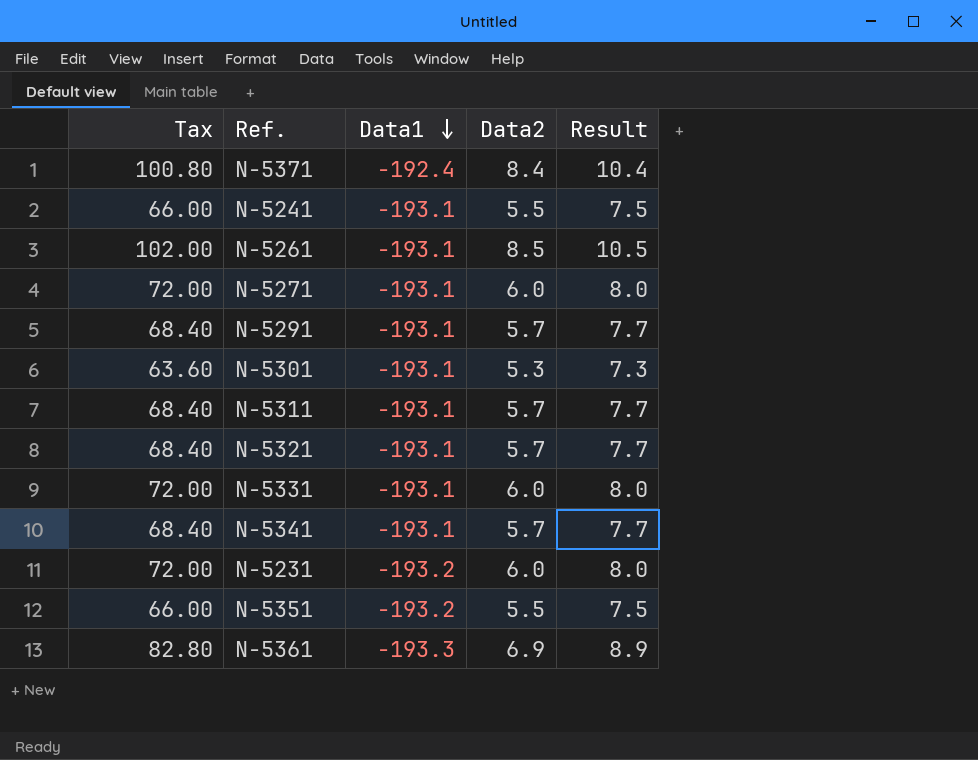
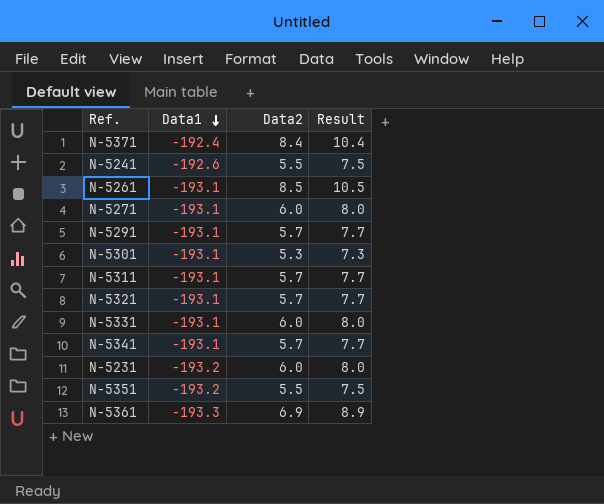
column Tax | formula: [Data2] * 12 -> none
N-5241 | Data1: -193.1 -> -192.6

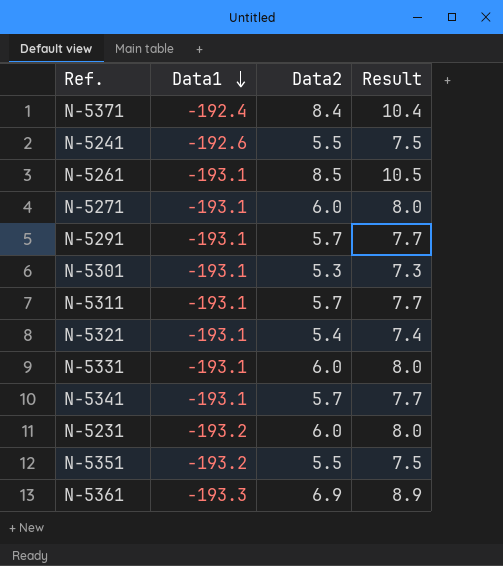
N-5321 | Data2: 5.7 -> 5.4
N-5321 | Result: 7.7 -> 7.4

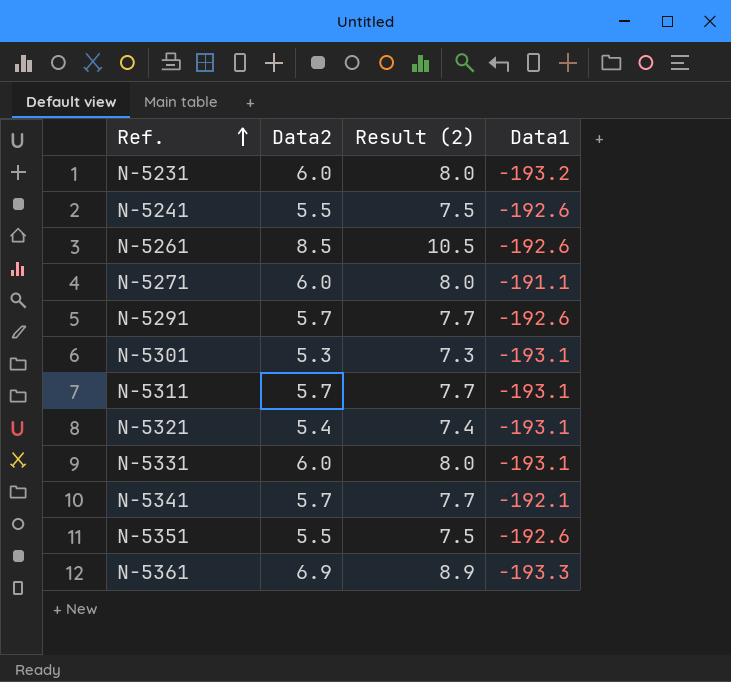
row order: Data1 descending -> Ref. ascending
column name: Result -> Result (2)
column Data1 | position: 2 -> 4
row N-5371: -192.4 | 8.4 | 10.4 -> none
N-5261 | Data1: -193.1 -> -192.6
N-5271 | Data1: -193.1 -> -191.1
N-5291 | Data1: -193.1 -> -192.6
N-5341 | Data1: -193.1 -> -192.1
N-5351 | Data1: -193.2 -> -192.6

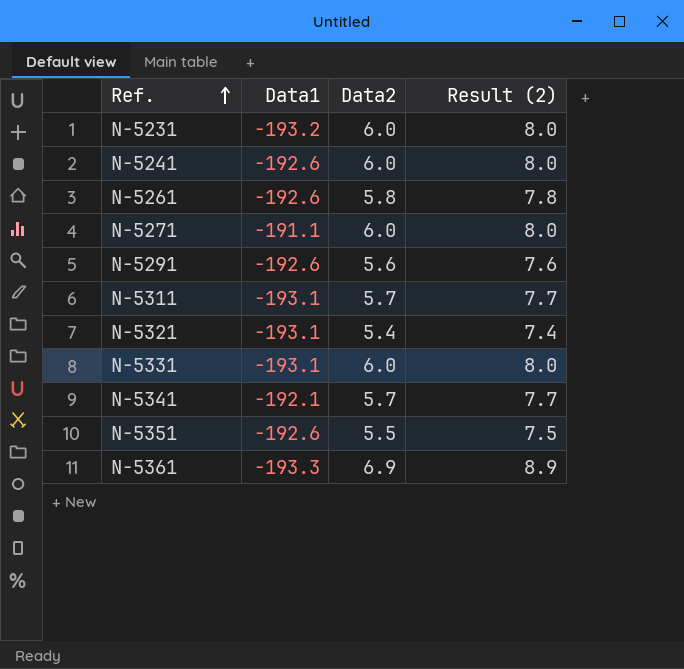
column Data1 | position: 4 -> 2
row N-5301: 5.3 | 7.3 | -193.1 -> none
N-5241 | Data2: 5.5 -> 6.0
N-5241 | Result (2): 7.5 -> 8.0
N-5261 | Data2: 8.5 -> 5.8
N-5261 | Result (2): 10.5 -> 7.8
N-5291 | Data2: 5.7 -> 5.6
N-5291 | Result (2): 7.7 -> 7.6

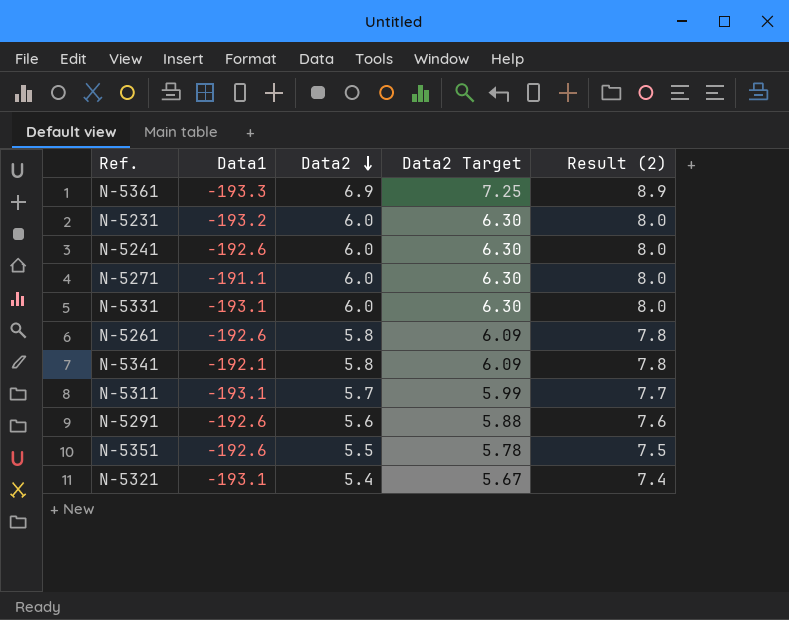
row order: Ref. ascending -> Data2 descending
column Data2 Target | formula: none -> [Data2] * 1.05
N-5341 | Data2: 5.7 -> 5.8
N-5341 | Result (2): 7.7 -> 7.8

